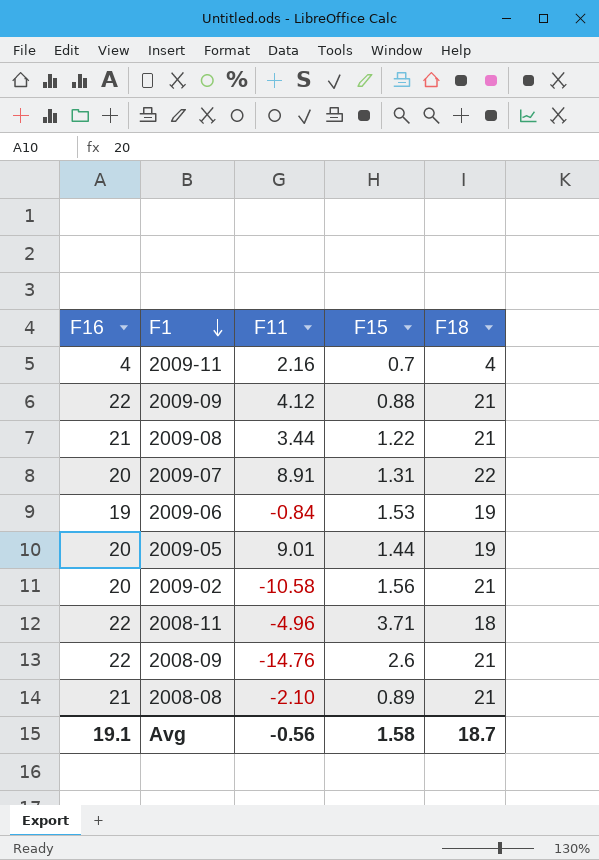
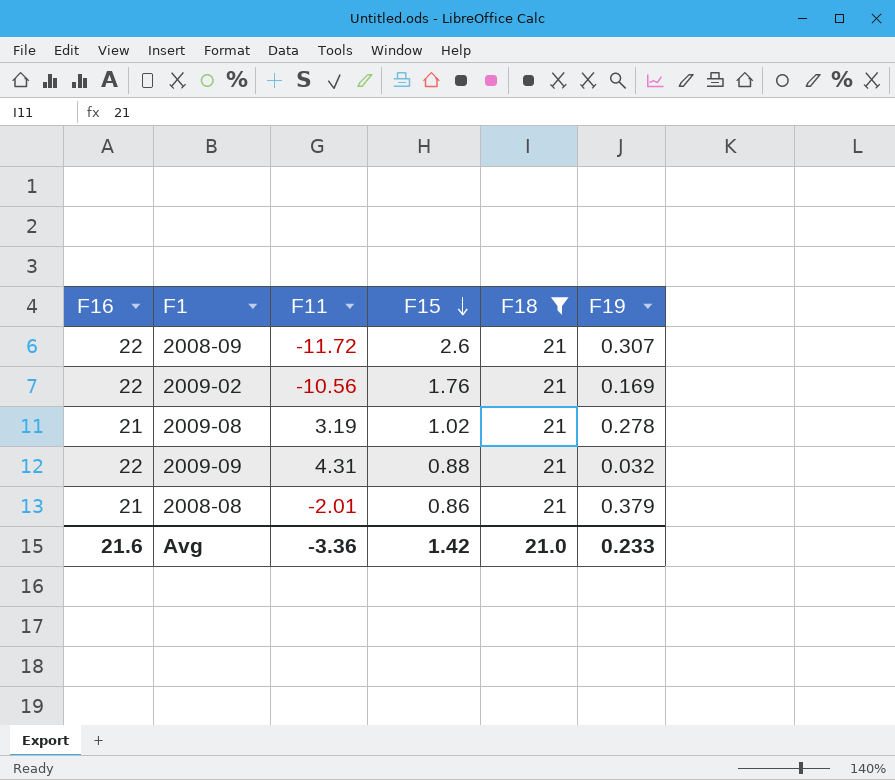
filter: none -> F18 = 21
row order: F1 descending -> F15 descending
column F19 | position: none -> 6
2008-09 | F11: -14.76 -> -11.72
2009-02 | F16: 20 -> 22
2009-02 | F11: -10.58 -> -10.56
2009-02 | F15: 1.56 -> 1.76
2009-08 | F11: 3.44 -> 3.19
2009-08 | F15: 1.22 -> 1.02
2009-09 | F11: 4.12 -> 4.31
2008-08 | F11: -2.10 -> -2.01
2008-08 | F15: 0.89 -> 0.86
Avg | F16: 19.1 -> 21.6
Avg | F11: -0.56 -> -3.36
Avg | F15: 1.58 -> 1.42
Avg | F18: 18.7 -> 21.0

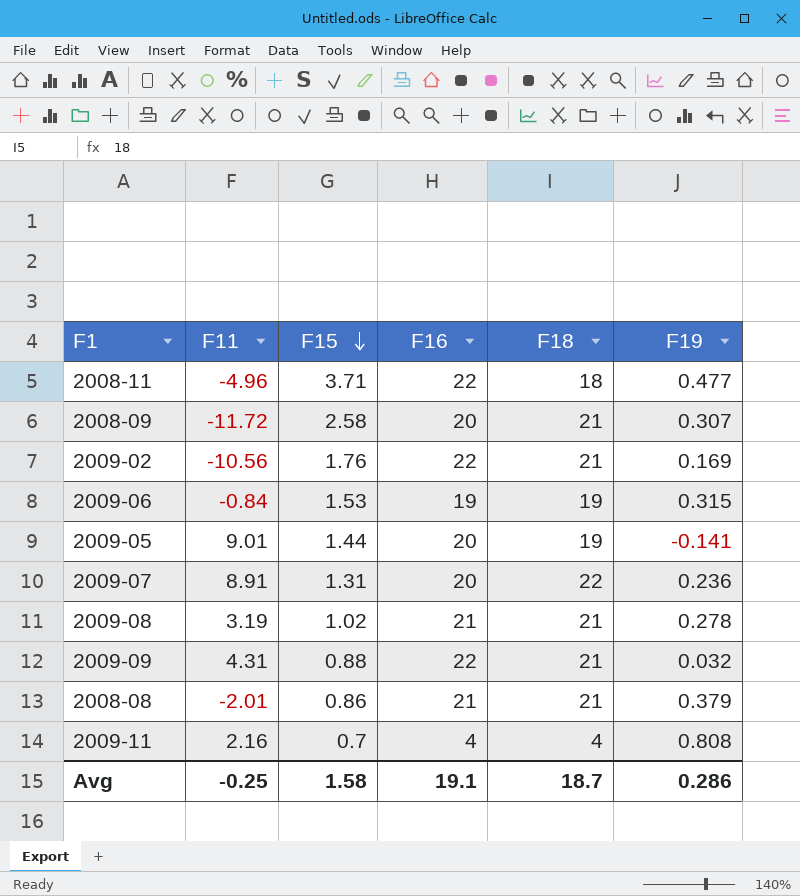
filter: F18 = 21 -> none
column F16 | position: 1 -> 4
2008-09 | F15: 2.6 -> 2.58
2008-09 | F16: 22 -> 20
Avg | F11: -3.36 -> -0.25
Avg | F15: 1.42 -> 1.58
Avg | F16: 21.6 -> 19.1
Avg | F18: 21.0 -> 18.7
Avg | F19: 0.233 -> 0.286

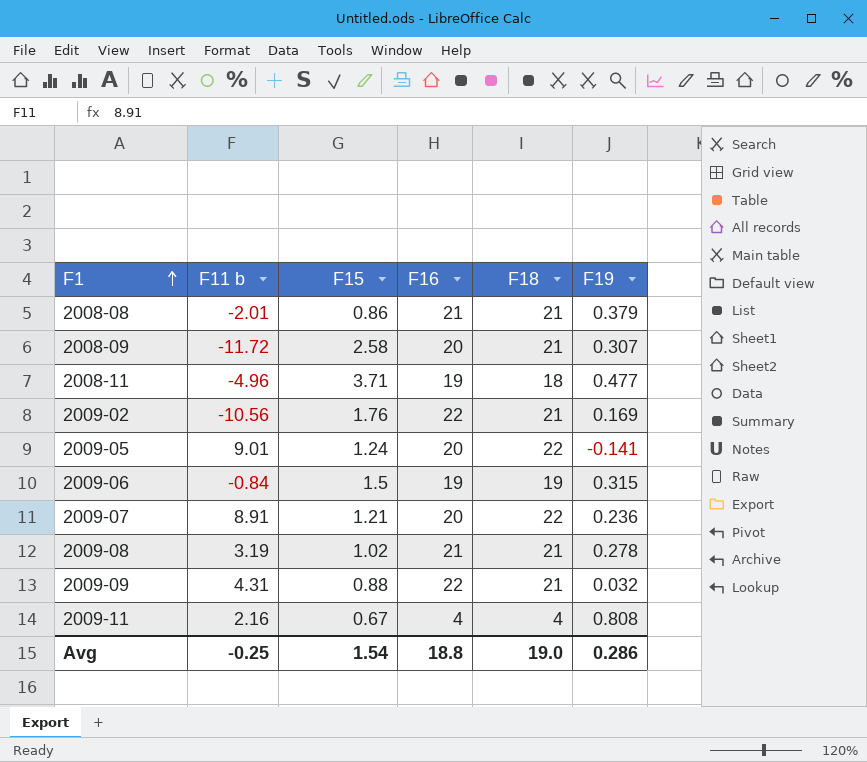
row order: F15 descending -> F1 ascending
column name: F11 -> F11 b
2008-11 | F16: 22 -> 19
2009-05 | F15: 1.44 -> 1.24
2009-05 | F18: 19 -> 22
2009-06 | F15: 1.53 -> 1.5
2009-07 | F15: 1.31 -> 1.21
2009-11 | F15: 0.7 -> 0.67
Avg | F15: 1.58 -> 1.54
Avg | F16: 19.1 -> 18.8
Avg | F18: 18.7 -> 19.0

